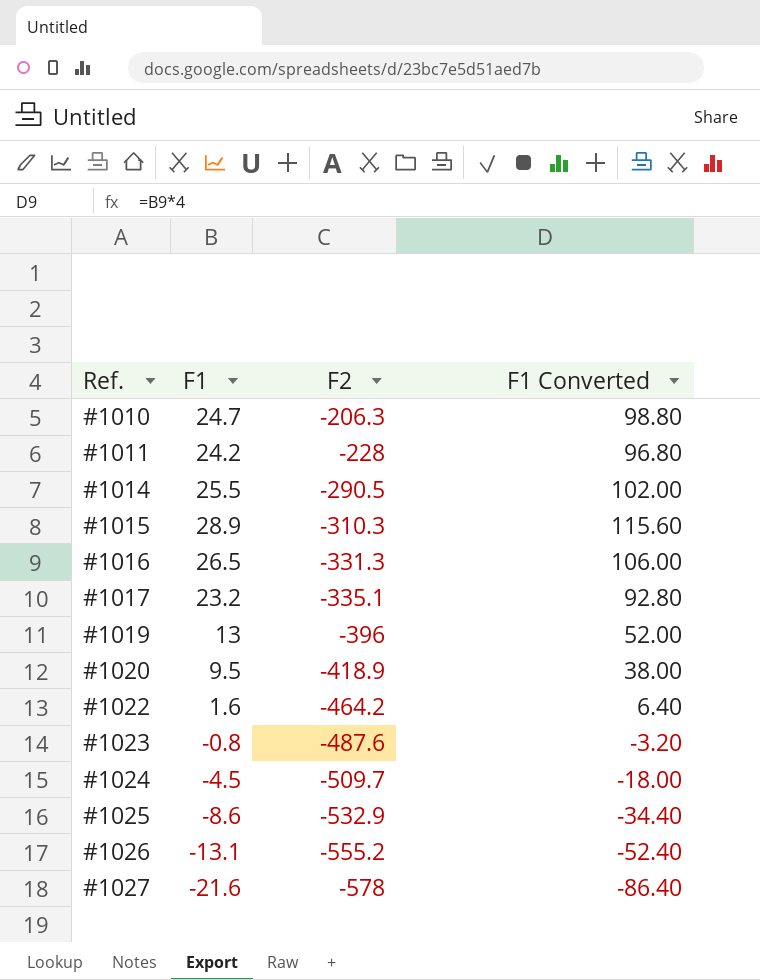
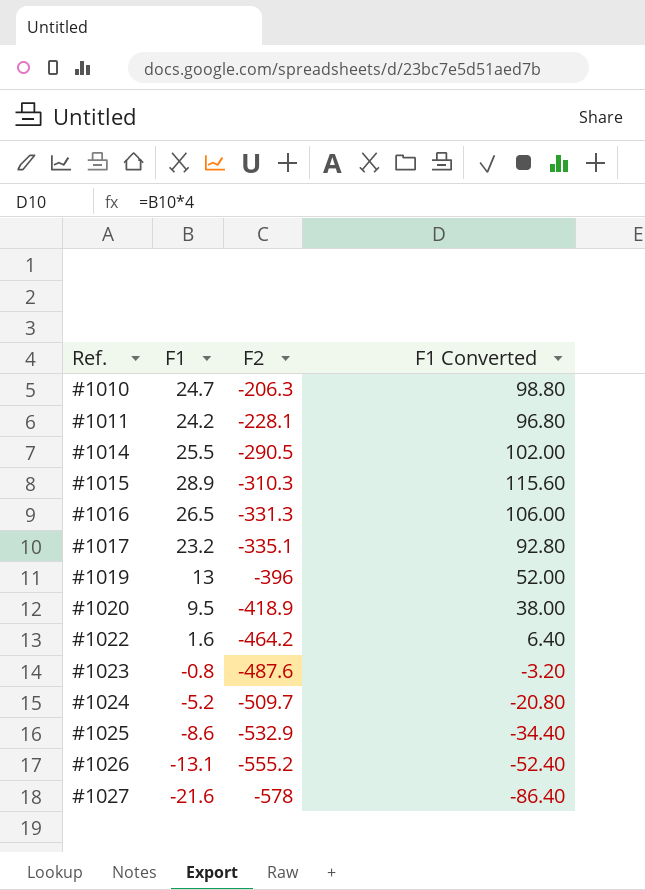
#1011 | F2: -228 -> -228.1
#1024 | F1: -4.5 -> -5.2
#1024 | F1 Converted: -18.00 -> -20.80

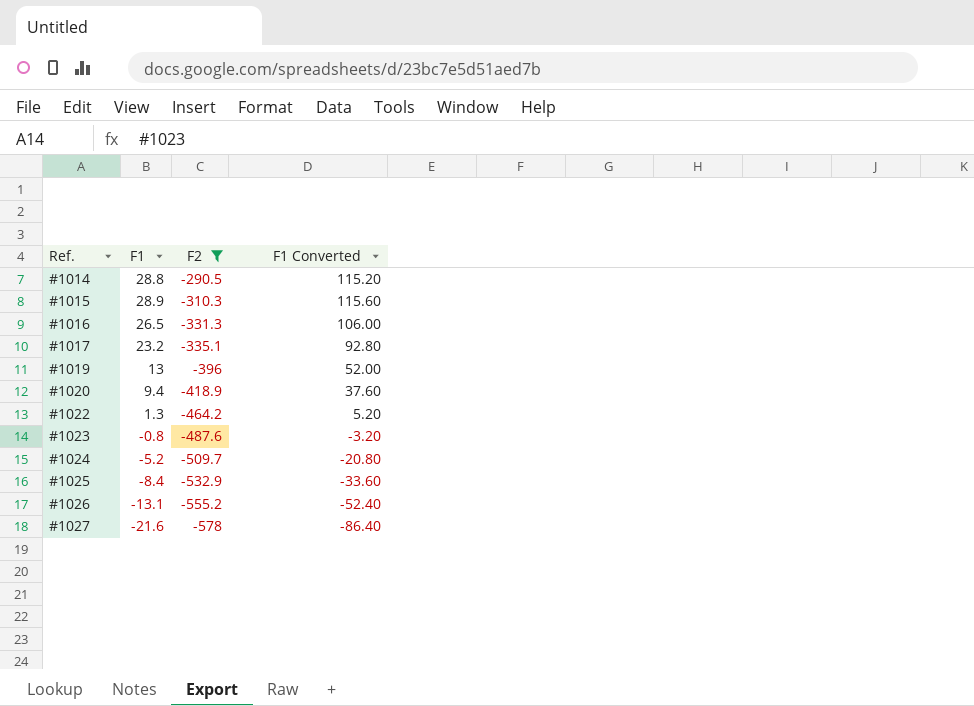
filter: none -> F2 <= -290.5
#1014 | F1: 25.5 -> 28.8
#1014 | F1 Converted: 102.00 -> 115.20
#1020 | F1: 9.5 -> 9.4
#1020 | F1 Converted: 38.00 -> 37.60
#1022 | F1: 1.6 -> 1.3
#1022 | F1 Converted: 6.40 -> 5.20
#1025 | F1: -8.6 -> -8.4
#1025 | F1 Converted: -34.40 -> -33.60

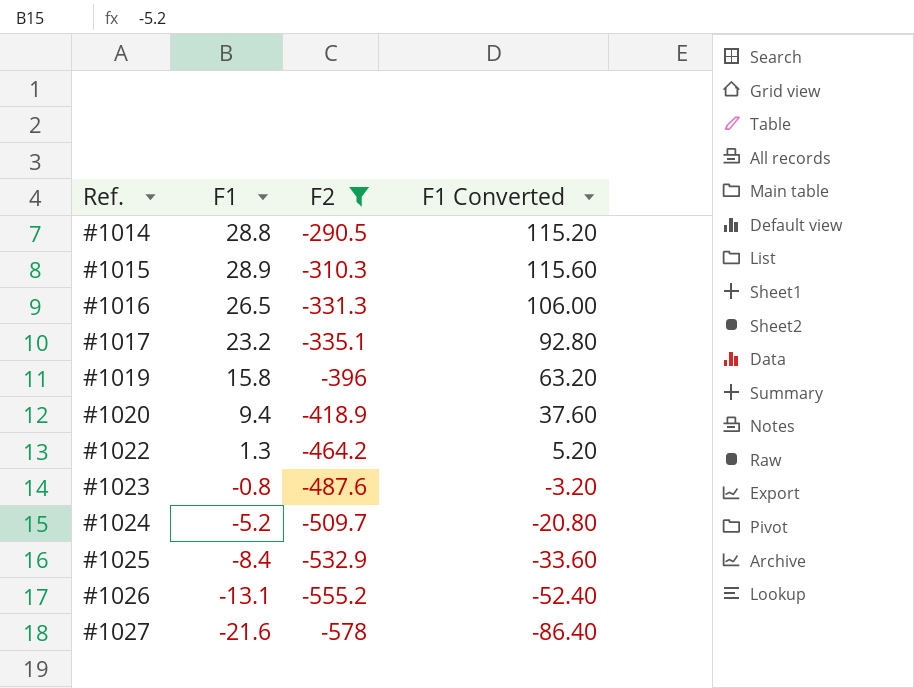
#1019 | F1: 13 -> 15.8
#1019 | F1 Converted: 52.00 -> 63.20

